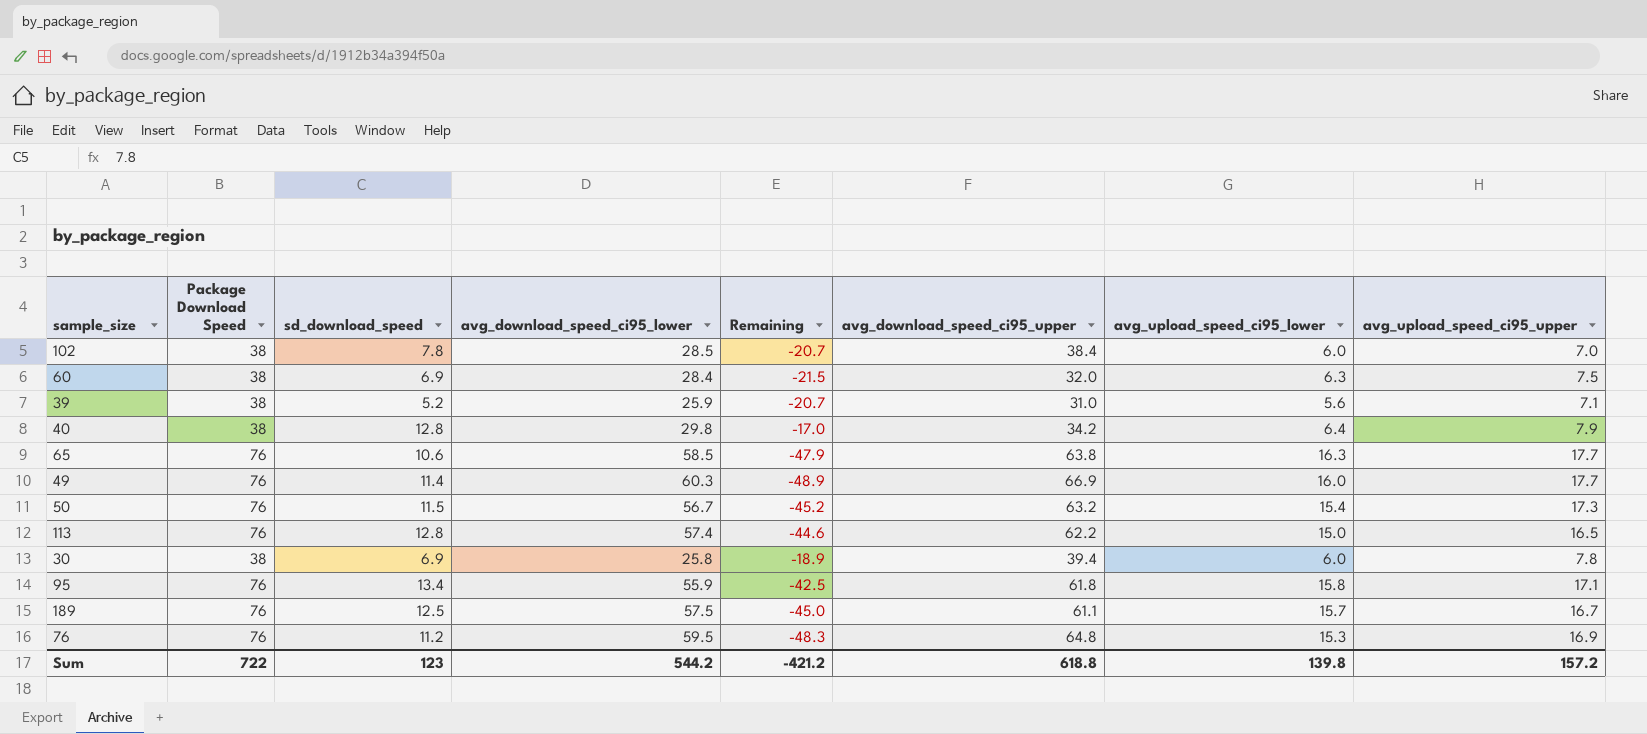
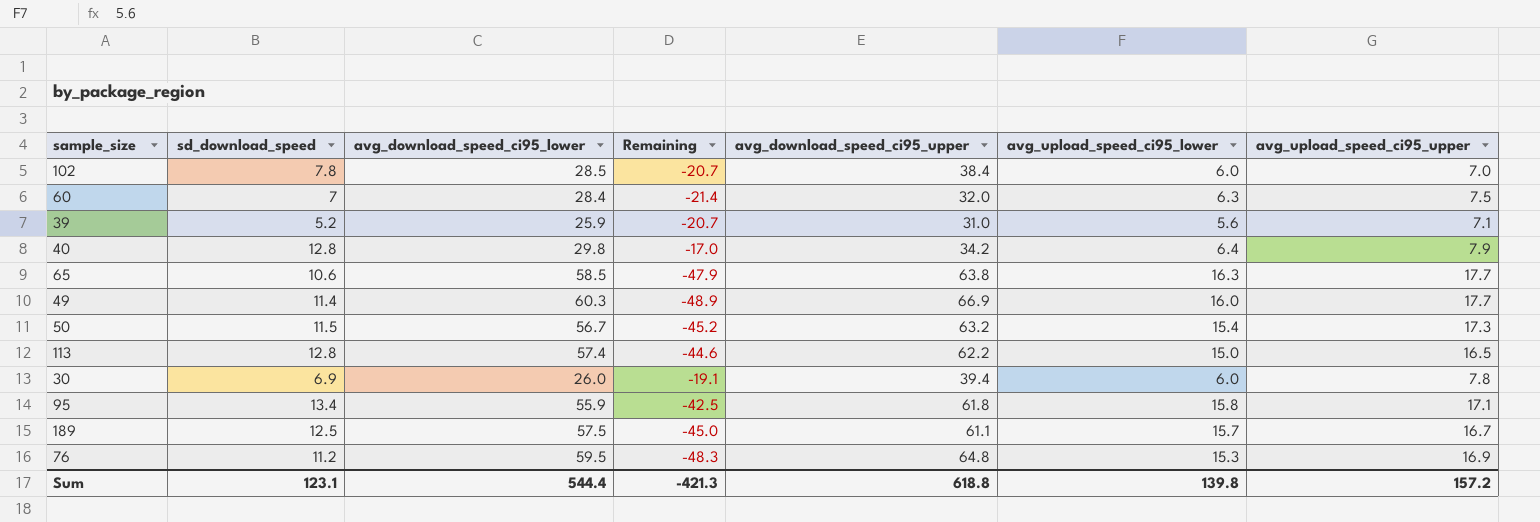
column Package Download Speed | position: 2 -> none
60 | sd_download_speed: 6.9 -> 7
60 | Remaining: -21.5 -> -21.4
30 | avg_download_speed_ci95_lower: 25.8 -> 26.0
30 | Remaining: -18.9 -> -19.1
Sum | sd_download_speed: 123 -> 123.1
Sum | avg_download_speed_ci95_lower: 544.2 -> 544.4
Sum | Remaining: -421.2 -> -421.3

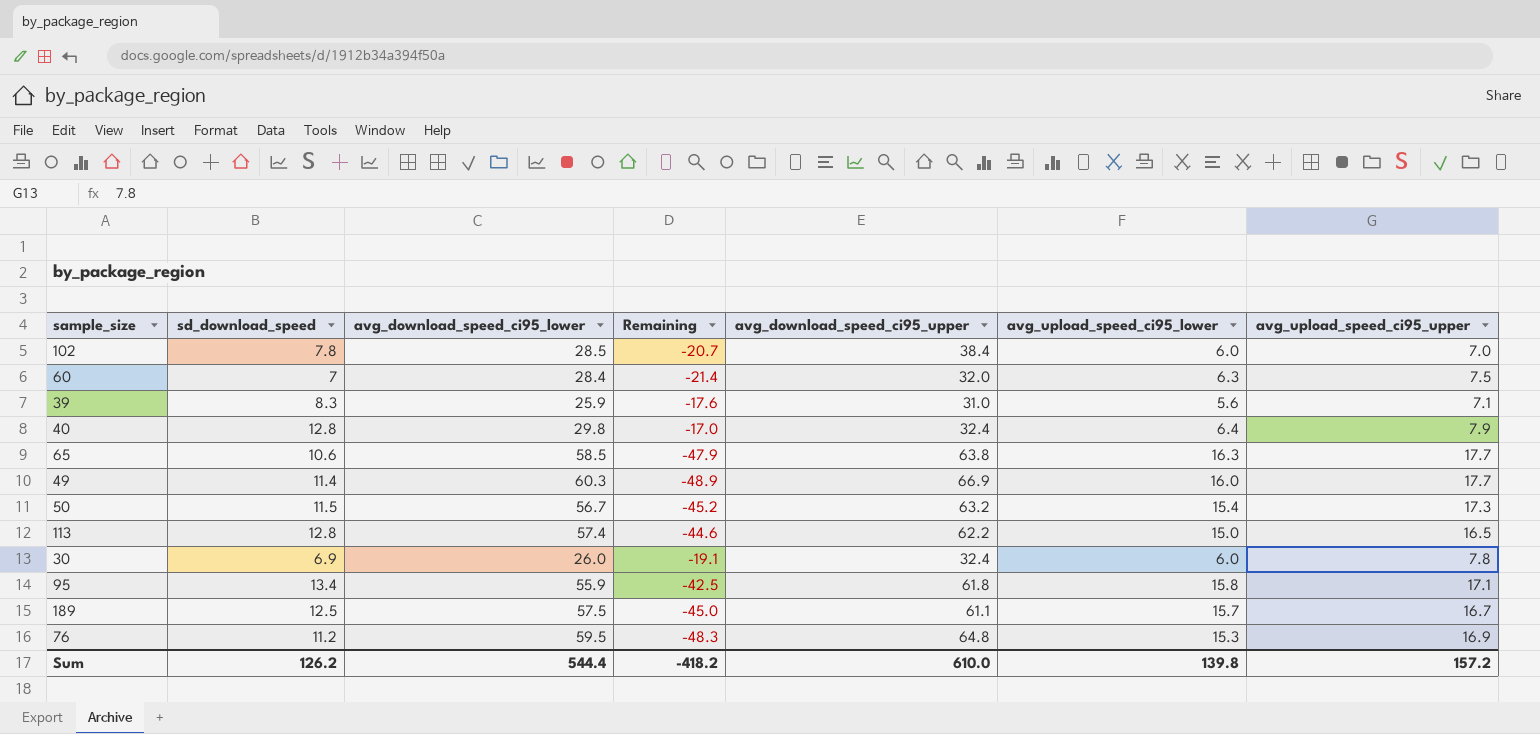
39 | sd_download_speed: 5.2 -> 8.3
39 | Remaining: -20.7 -> -17.6
40 | avg_download_speed_ci95_upper: 34.2 -> 32.4
30 | avg_download_speed_ci95_upper: 39.4 -> 32.4
Sum | sd_download_speed: 123.1 -> 126.2
Sum | Remaining: -421.3 -> -418.2
Sum | avg_download_speed_ci95_upper: 618.8 -> 610.0

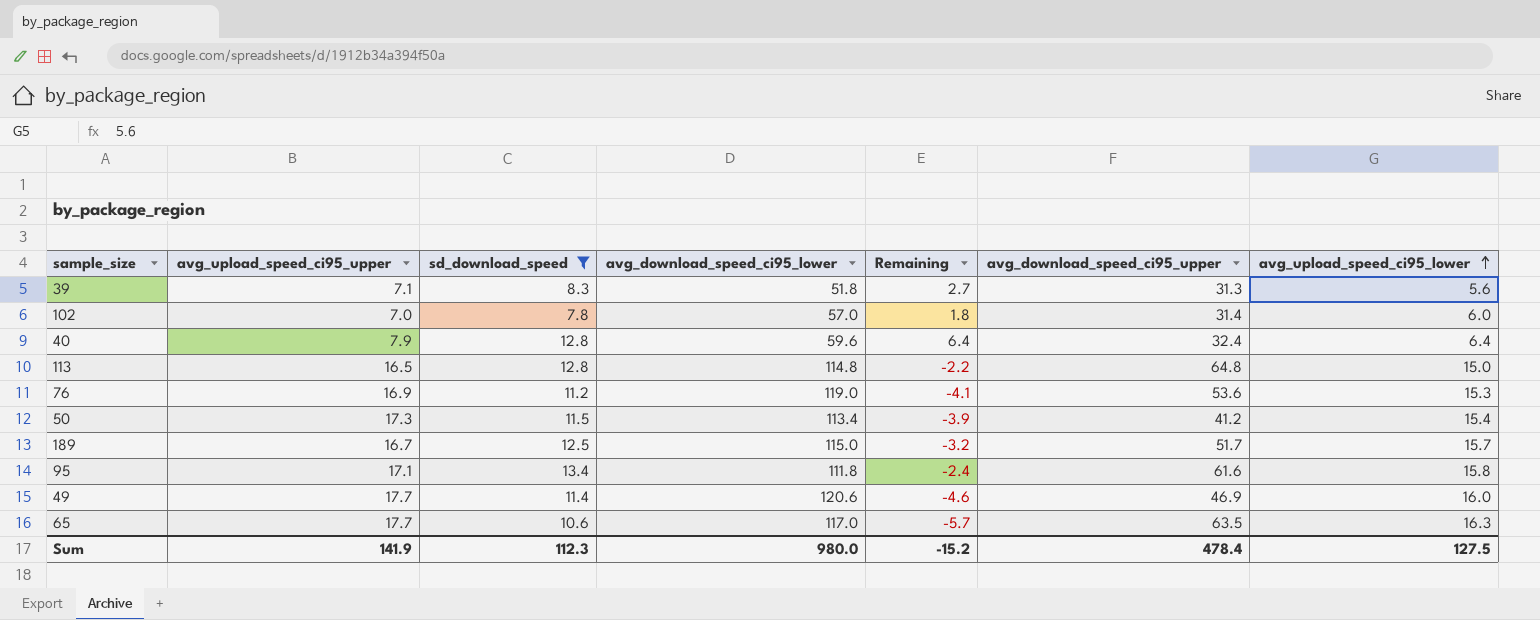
filter: none -> sd_download_speed >= 7.8
row order: none -> avg_upload_speed_ci95_lower ascending
column avg_upload_speed_ci95_upper | position: 7 -> 2
column Remaining | formula: [sd_download_speed] - [avg_download_speed_ci95_lower] -> [sd_download_speed] - [avg_upload_speed_ci95_lower]
39 | avg_download_speed_ci95_lower: 25.9 -> 51.8
39 | avg_download_speed_ci95_upper: 31.0 -> 31.3
102 | avg_download_speed_ci95_lower: 28.5 -> 57.0
102 | avg_download_speed_ci95_upper: 38.4 -> 31.4
40 | avg_download_speed_ci95_lower: 29.8 -> 59.6
113 | avg_download_speed_ci95_lower: 57.4 -> 114.8
113 | avg_download_speed_ci95_upper: 62.2 -> 64.8
76 | avg_download_speed_ci95_lower: 59.5 -> 119.0
76 | avg_download_speed_ci95_upper: 64.8 -> 53.6
50 | avg_download_speed_ci95_lower: 56.7 -> 113.4
50 | avg_download_speed_ci95_upper: 63.2 -> 41.2
189 | avg_download_speed_ci95_lower: 57.5 -> 115.0
189 | avg_download_speed_ci95_upper: 61.1 -> 51.7
95 | avg_download_speed_ci95_lower: 55.9 -> 111.8
95 | avg_download_speed_ci95_upper: 61.8 -> 61.6
49 | avg_download_speed_ci95_lower: 60.3 -> 120.6
49 | avg_download_speed_ci95_upper: 66.9 -> 46.9
65 | avg_download_speed_ci95_lower: 58.5 -> 117.0
65 | avg_download_speed_ci95_upper: 63.8 -> 63.5
Sum | avg_upload_speed_ci95_upper: 157.2 -> 141.9
Sum | sd_download_speed: 126.2 -> 112.3
Sum | avg_download_speed_ci95_lower: 544.4 -> 980.0
Sum | Remaining: -418.2 -> -15.2
Sum | avg_download_speed_ci95_upper: 610.0 -> 478.4
Sum | avg_upload_speed_ci95_lower: 139.8 -> 127.5

